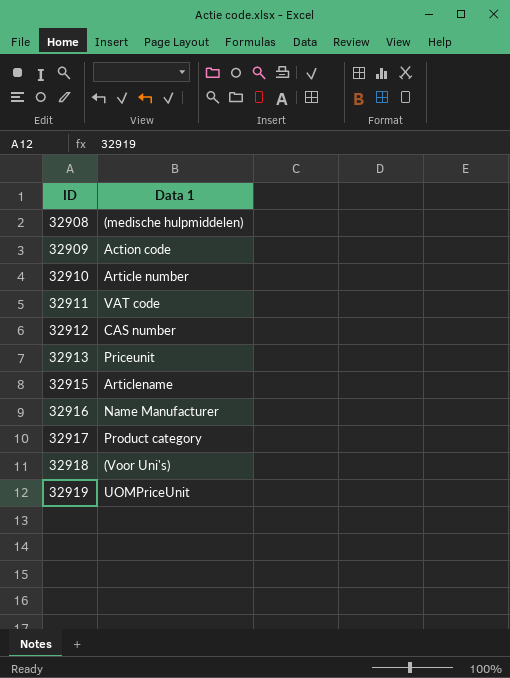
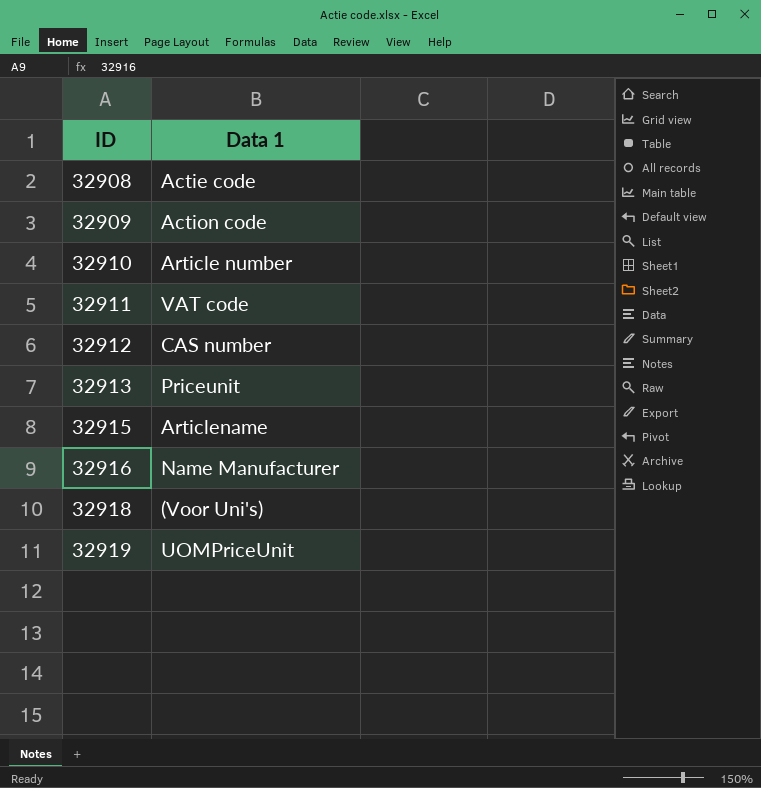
row 32917: Product category -> none
32908 | Data 1: (medische hulpmiddelen) -> Actie code

